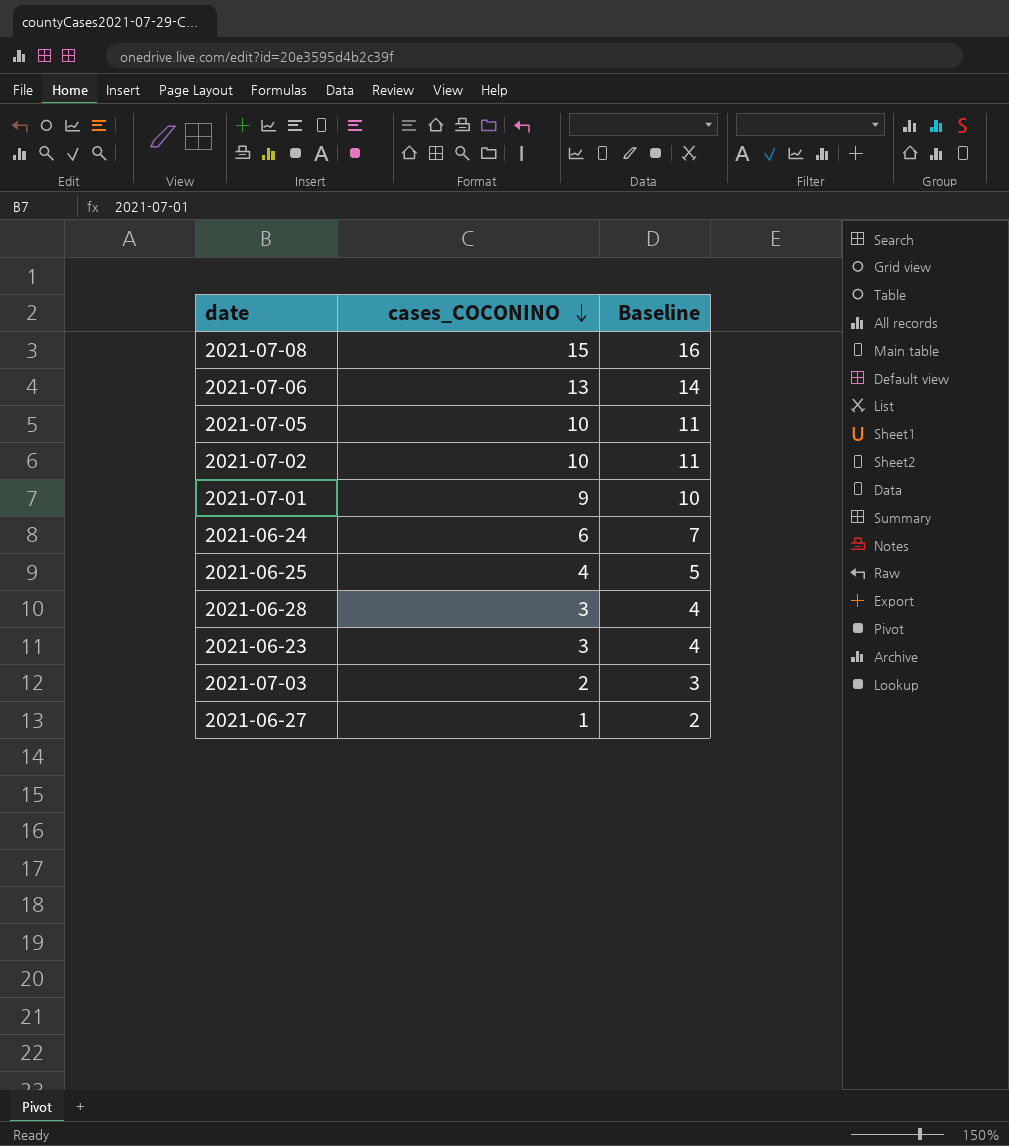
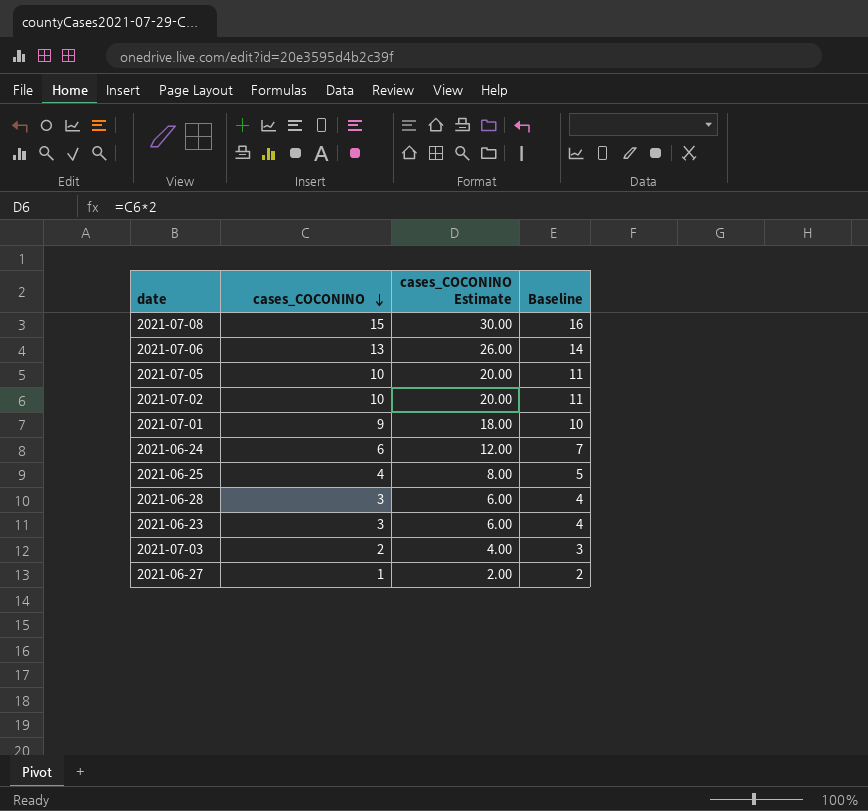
column cases_COCONINO Estimate | formula: none -> [cases_COCONINO] * 2

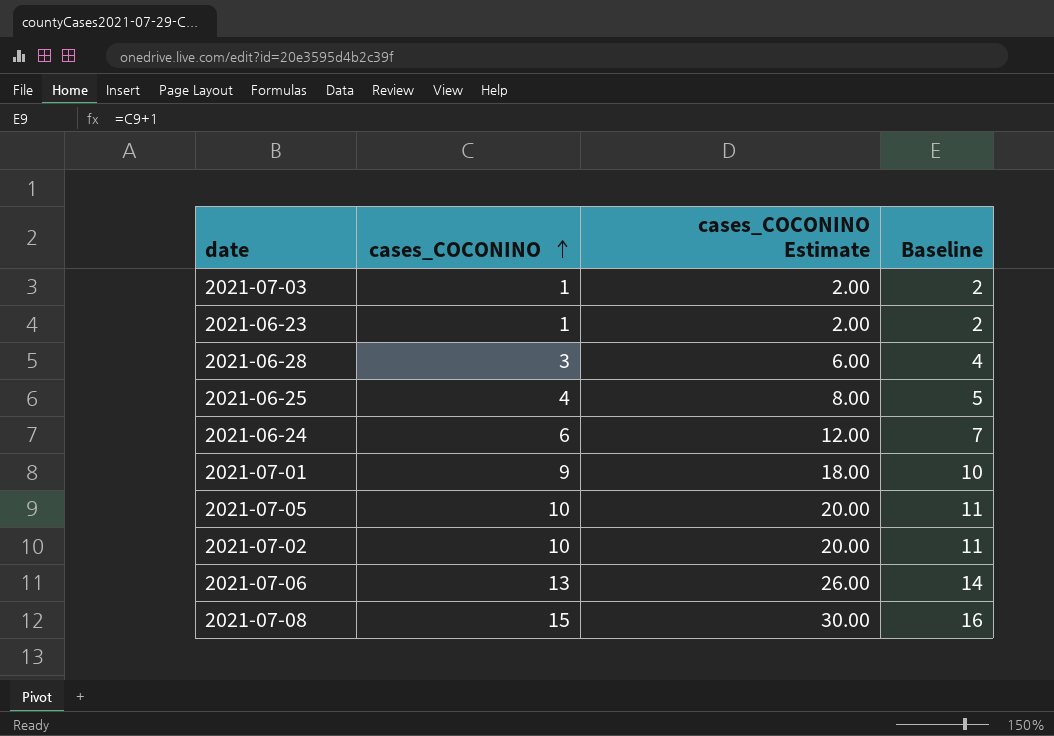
row order: cases_COCONINO descending -> cases_COCONINO ascending
row 2021-06-27: 1 | 2.00 | 2 -> none
2021-07-03 | cases_COCONINO: 2 -> 1
2021-07-03 | cases_COCONINO Estimate: 4.00 -> 2.00
2021-07-03 | Baseline: 3 -> 2
2021-06-23 | cases_COCONINO: 3 -> 1
2021-06-23 | cases_COCONINO Estimate: 6.00 -> 2.00
2021-06-23 | Baseline: 4 -> 2

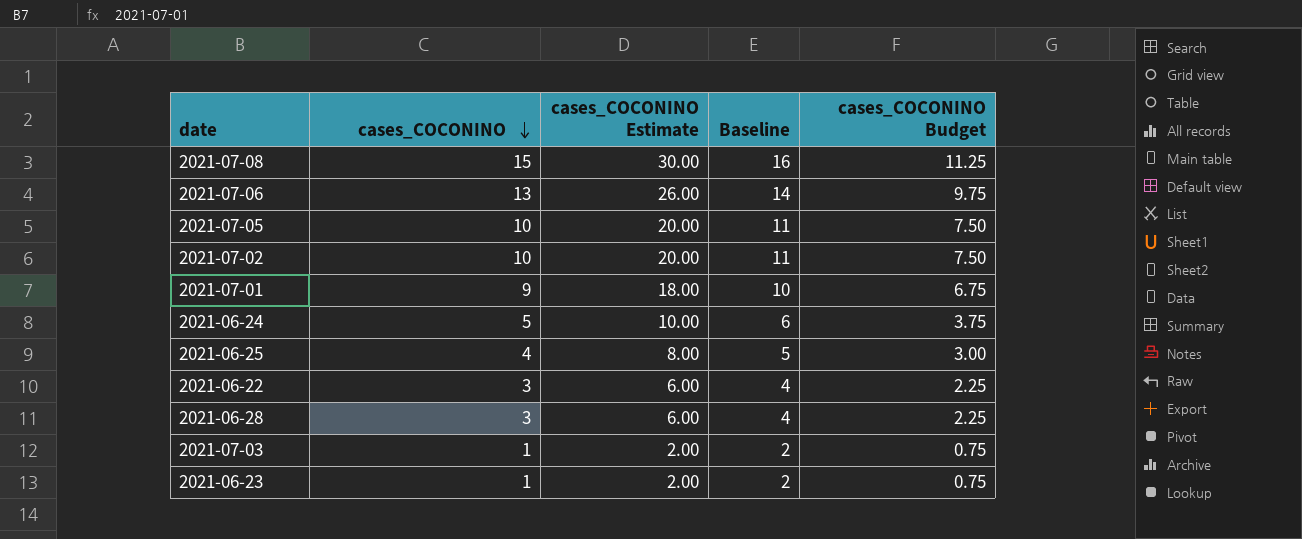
row order: cases_COCONINO ascending -> cases_COCONINO descending
column cases_COCONINO Budget | formula: none -> [cases_COCONINO] * 0.75
2021-06-24 | cases_COCONINO: 6 -> 5
2021-06-24 | cases_COCONINO Estimate: 12.00 -> 10.00
2021-06-24 | Baseline: 7 -> 6
row 2021-06-22: none -> 3 | 6.00 | 4 | 2.25

